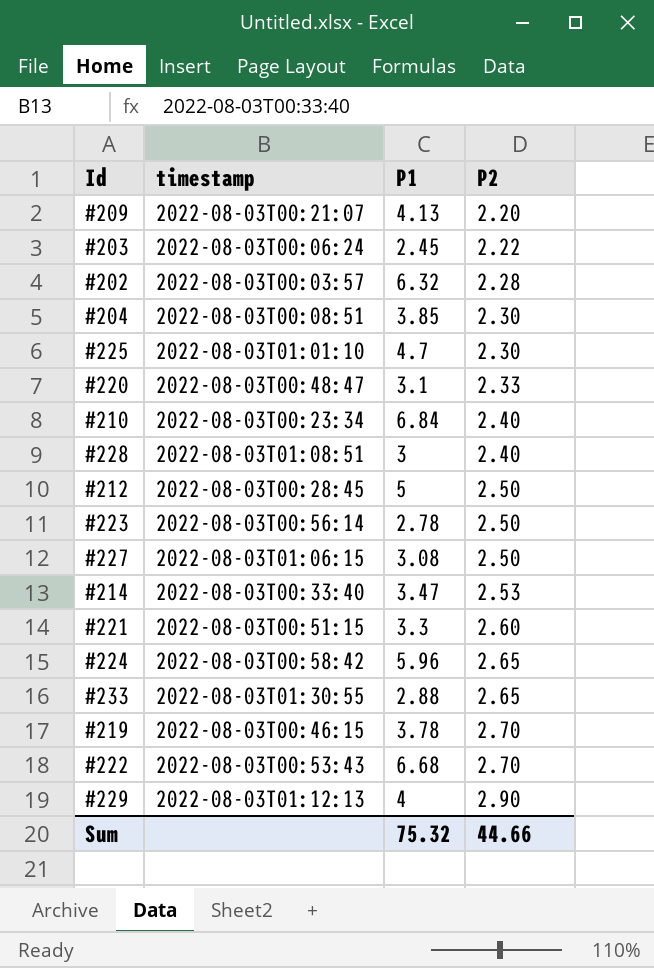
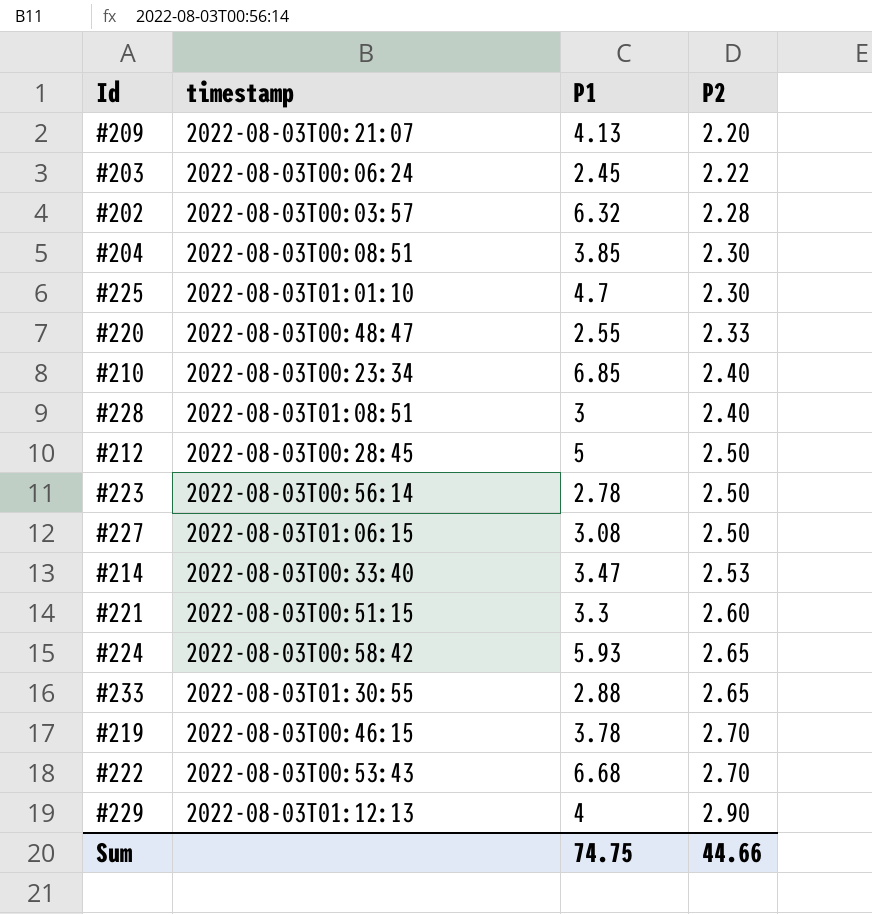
#220 | P1: 3.1 -> 2.55
#210 | P1: 6.84 -> 6.85
#224 | P1: 5.96 -> 5.93
Sum | P1: 75.32 -> 74.75

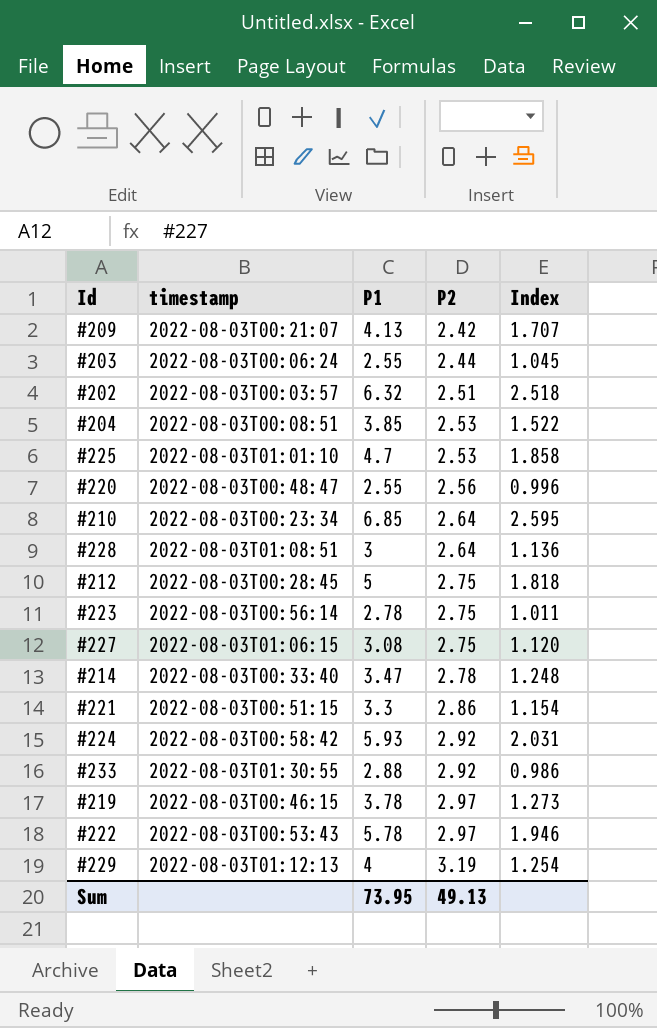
column Index | formula: none -> [P1] / [P2]
#209 | P2: 2.20 -> 2.42
#203 | P1: 2.45 -> 2.55
#203 | P2: 2.22 -> 2.44
#202 | P2: 2.28 -> 2.51
#204 | P2: 2.30 -> 2.53
#225 | P2: 2.30 -> 2.53
#220 | P2: 2.33 -> 2.56
#210 | P2: 2.40 -> 2.64
#228 | P2: 2.40 -> 2.64
#212 | P2: 2.50 -> 2.75
#223 | P2: 2.50 -> 2.75
#227 | P2: 2.50 -> 2.75
#214 | P2: 2.53 -> 2.78
#221 | P2: 2.60 -> 2.86
#224 | P2: 2.65 -> 2.92
#233 | P2: 2.65 -> 2.92
#219 | P2: 2.70 -> 2.97
#222 | P1: 6.68 -> 5.78
#222 | P2: 2.70 -> 2.97
#229 | P2: 2.90 -> 3.19
Sum | P1: 74.75 -> 73.95
Sum | P2: 44.66 -> 49.13

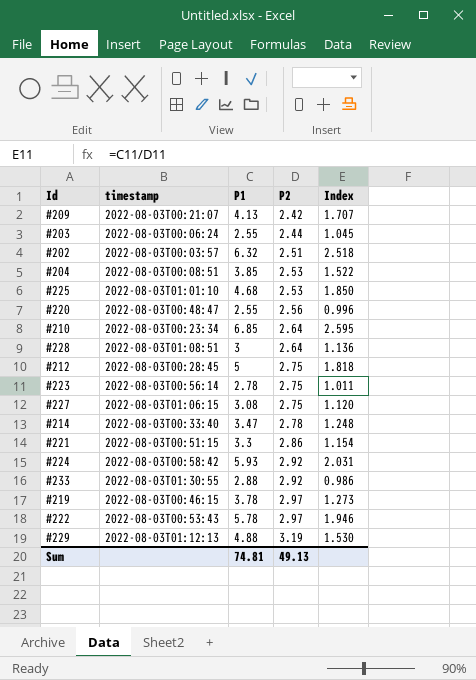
#225 | P1: 4.7 -> 4.68
#225 | Index: 1.858 -> 1.850
#229 | P1: 4 -> 4.88
#229 | Index: 1.254 -> 1.530
Sum | P1: 73.95 -> 74.81

